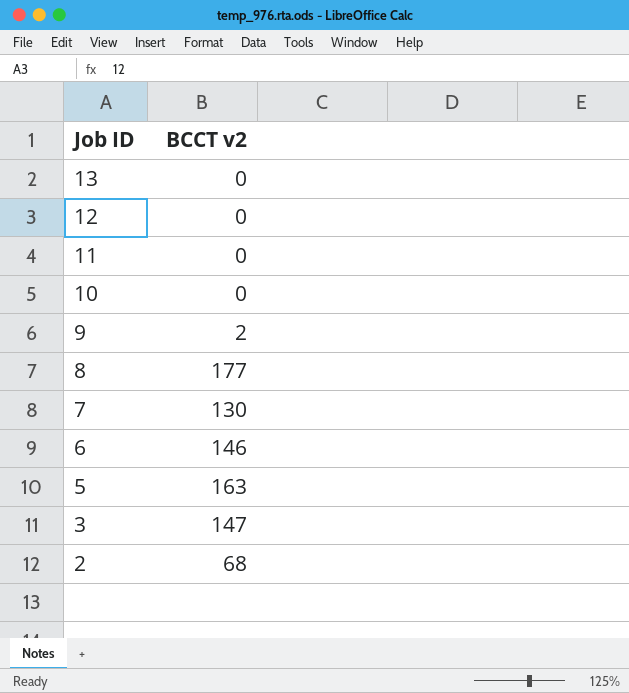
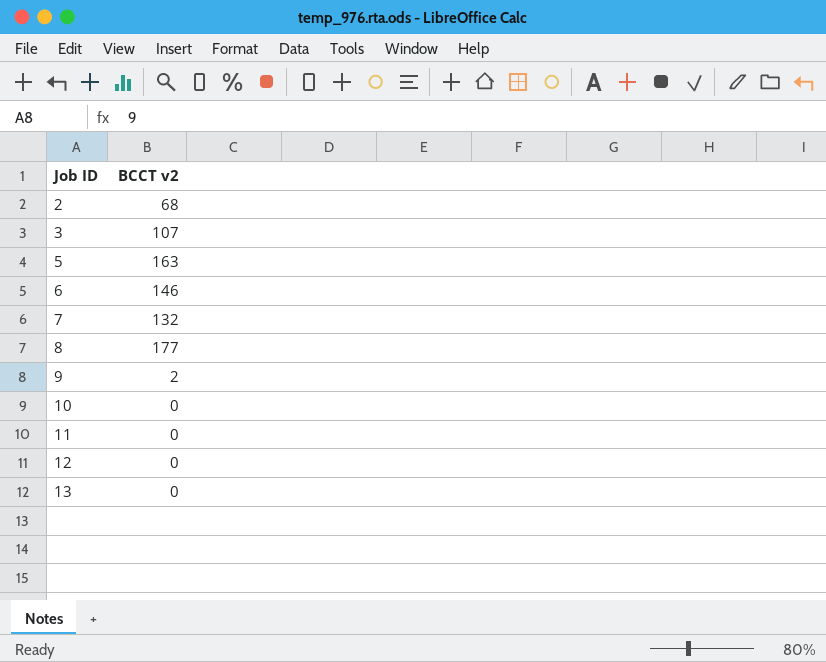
row order: Job ID descending -> Job ID ascending
3 | BCCT v2: 147 -> 107
7 | BCCT v2: 130 -> 132

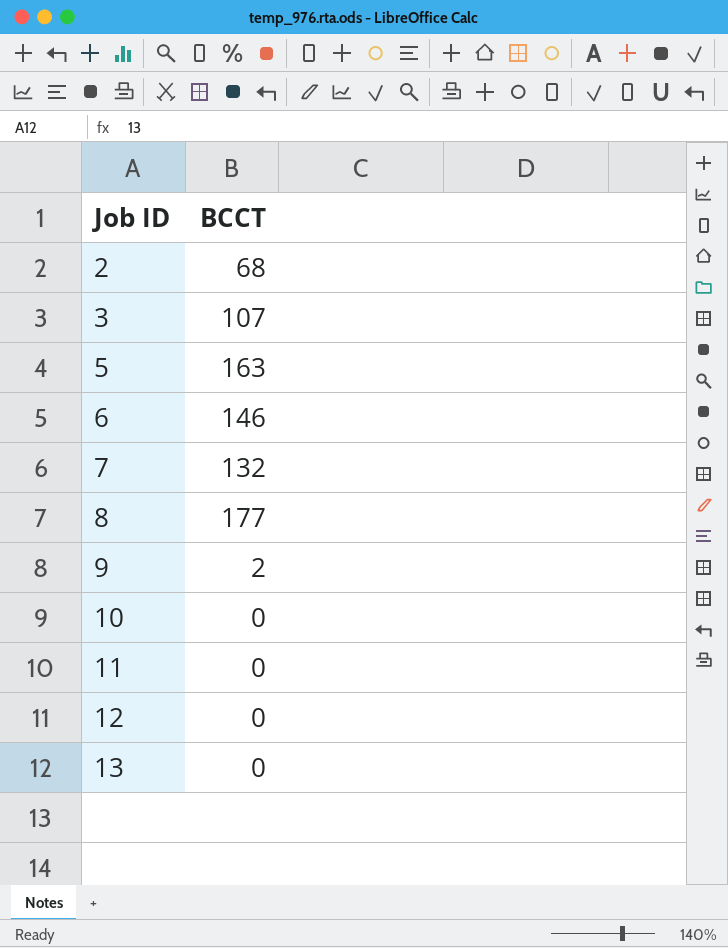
column name: BCCT v2 -> BCCT

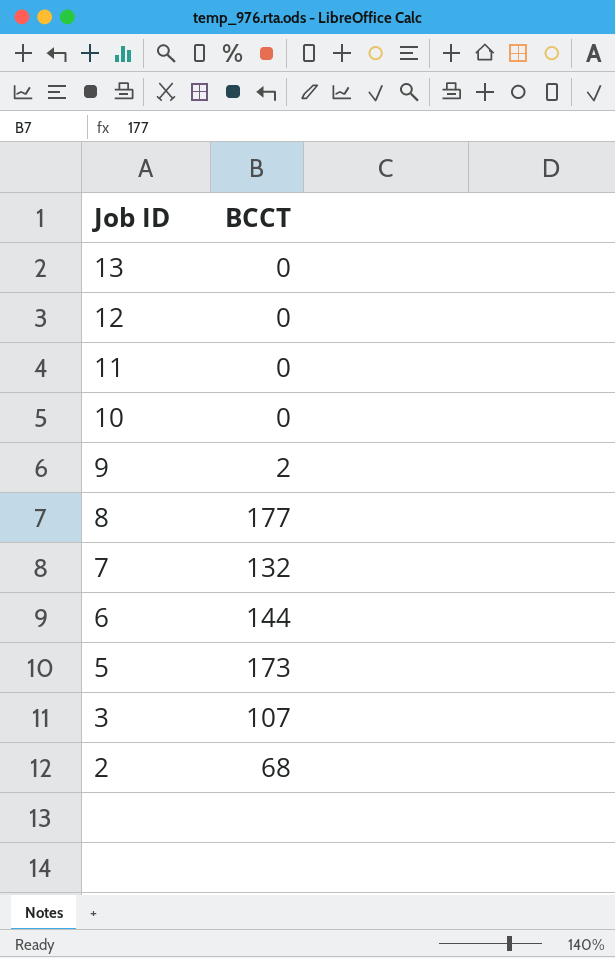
row order: Job ID ascending -> Job ID descending
6 | BCCT: 146 -> 144
5 | BCCT: 163 -> 173

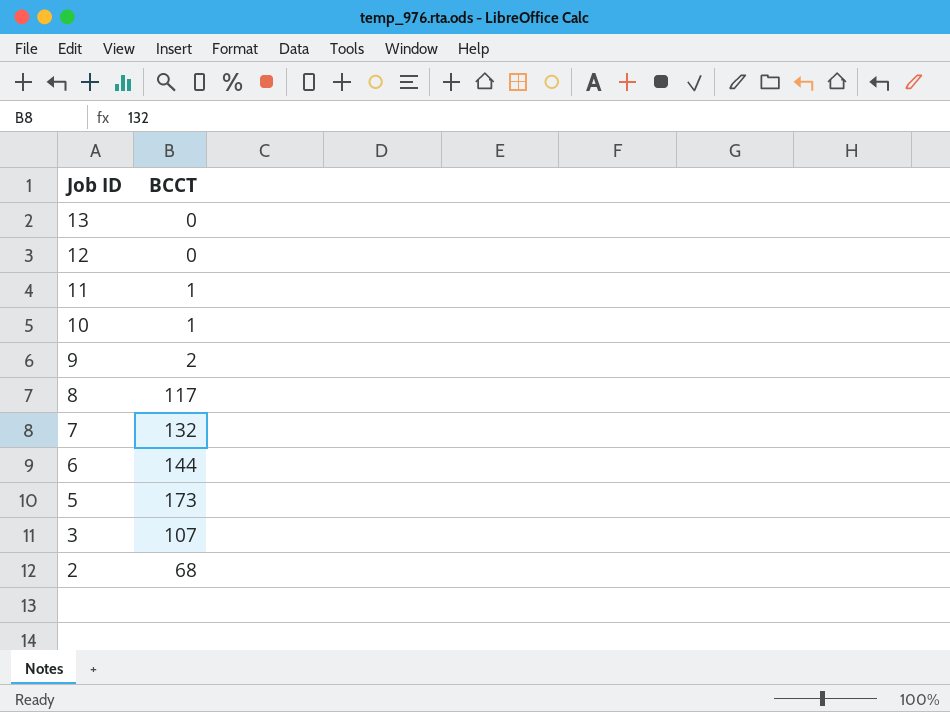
11 | BCCT: 0 -> 1
10 | BCCT: 0 -> 1
8 | BCCT: 177 -> 117

